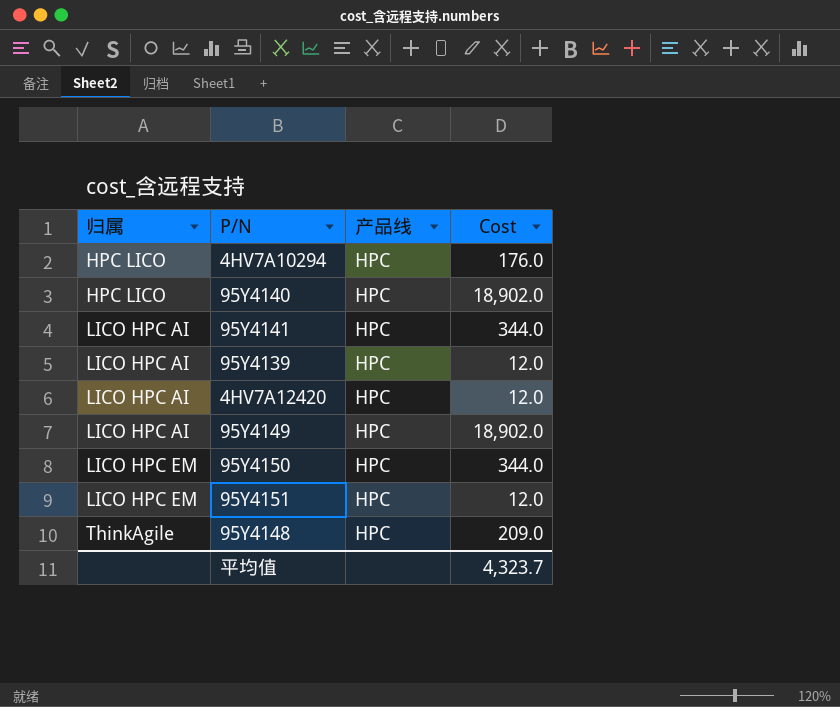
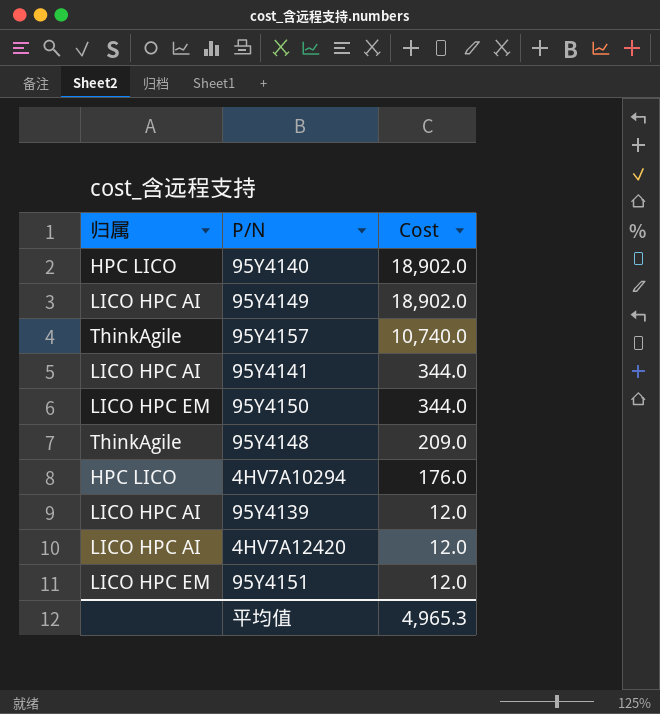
row order: 归属 ascending -> Cost descending
column 产品线 | position: 3 -> none
row 95Y4157: none -> ThinkAgile | 10,740.0
平均值 | Cost: 4,323.7 -> 4,965.3

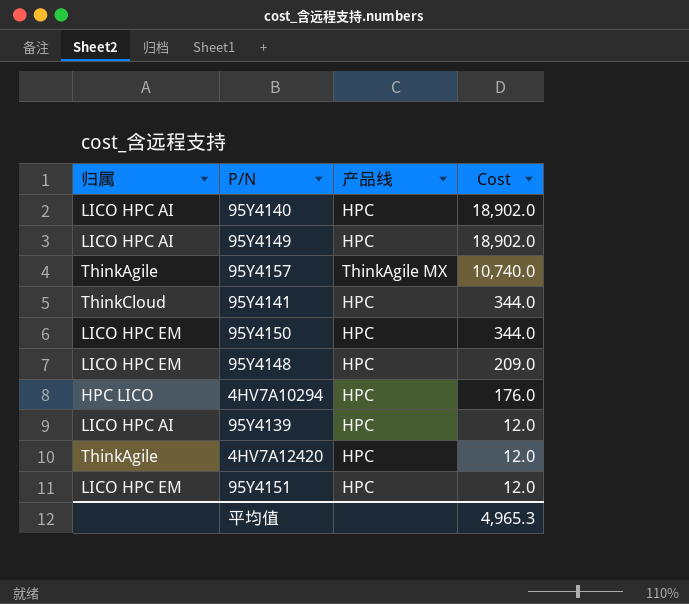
column 产品线 | position: none -> 3
95Y4140 | 归属: HPC LICO -> LICO HPC AI
95Y4141 | 归属: LICO HPC AI -> ThinkCloud
95Y4148 | 归属: ThinkAgile -> LICO HPC EM
4HV7A12420 | 归属: LICO HPC AI -> ThinkAgile

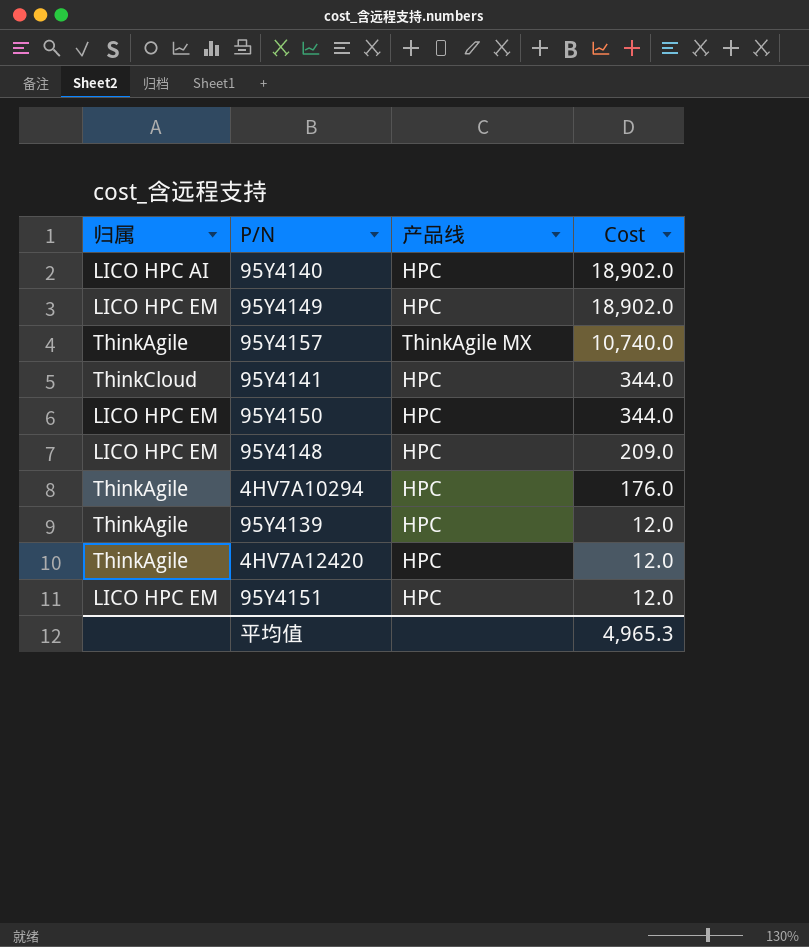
95Y4149 | 归属: LICO HPC AI -> LICO HPC EM
4HV7A10294 | 归属: HPC LICO -> ThinkAgile
95Y4139 | 归属: LICO HPC AI -> ThinkAgile

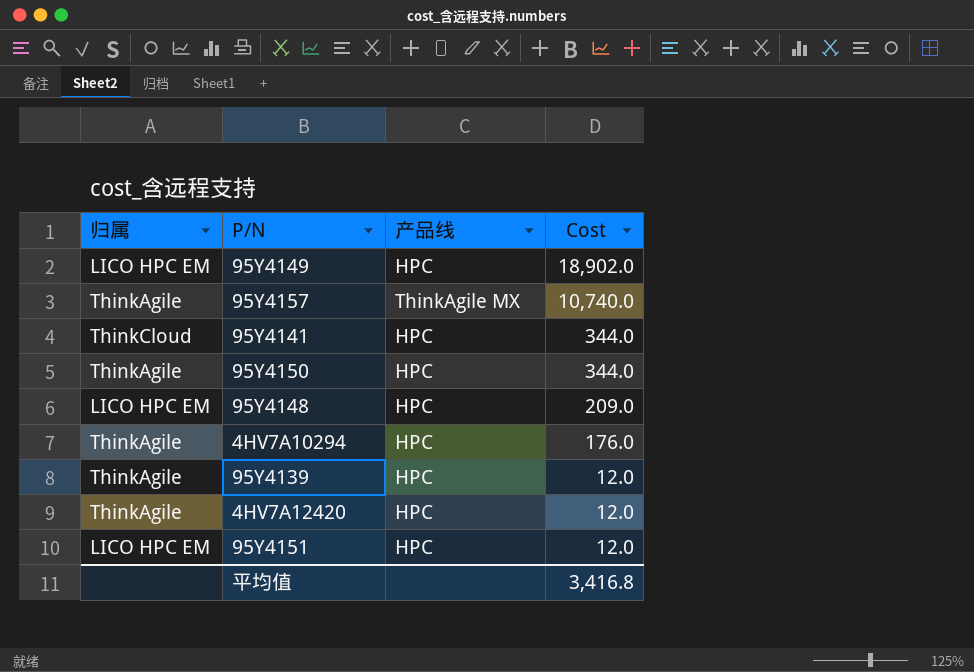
row 95Y4140: LICO HPC AI | HPC | 18,902.0 -> none
95Y4150 | 归属: LICO HPC EM -> ThinkAgile
平均值 | Cost: 4,965.3 -> 3,416.8

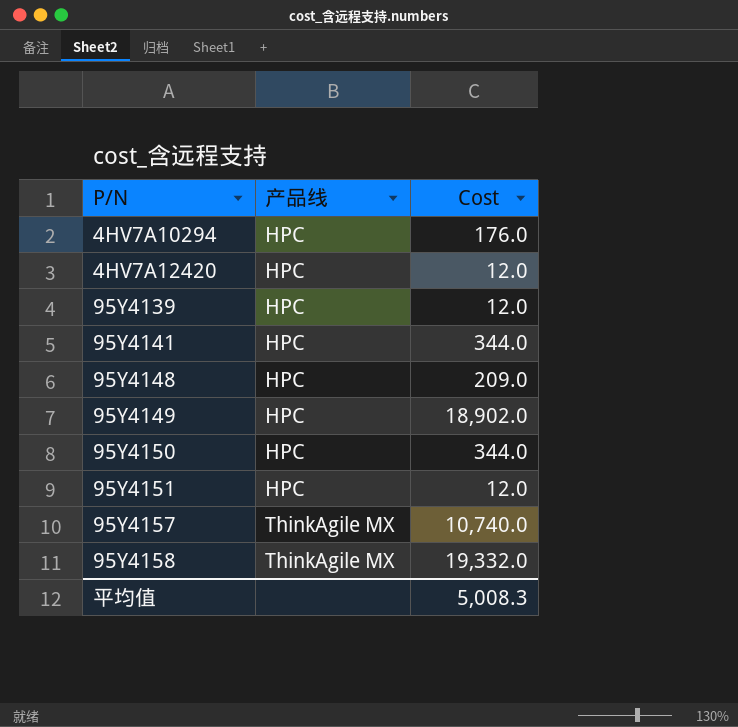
row order: Cost descending -> P/N ascending
column 归属 | position: 1 -> none
row 95Y4158: none -> ThinkAgile MX | 19,332.0
平均值 | Cost: 3,416.8 -> 5,008.3

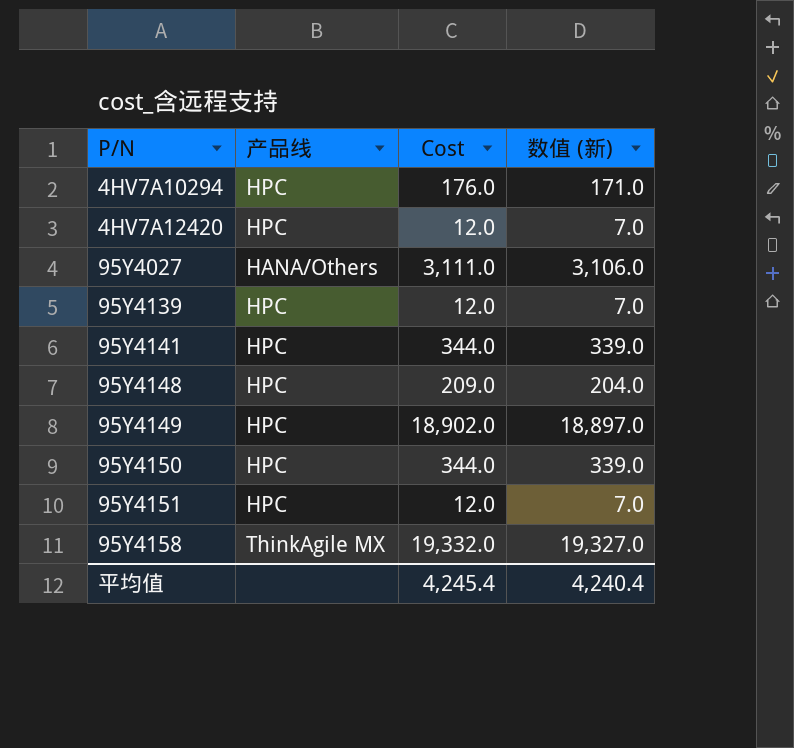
column 数值 (新) | formula: none -> [Cost] - 5
row 95Y4157: ThinkAgile MX | 10,740.0 -> none
row 95Y4027: none -> HANA/Others | 3,111.0 | 3,106.0
平均值 | Cost: 5,008.3 -> 4,245.4

